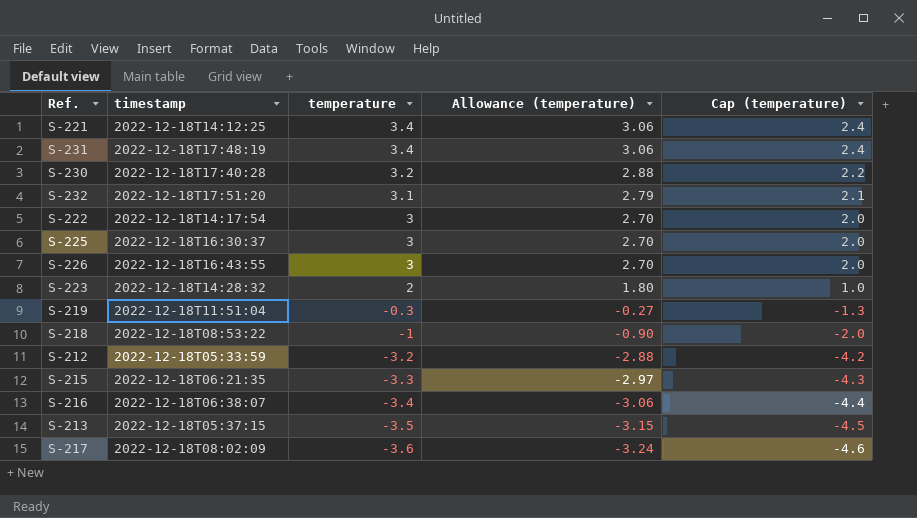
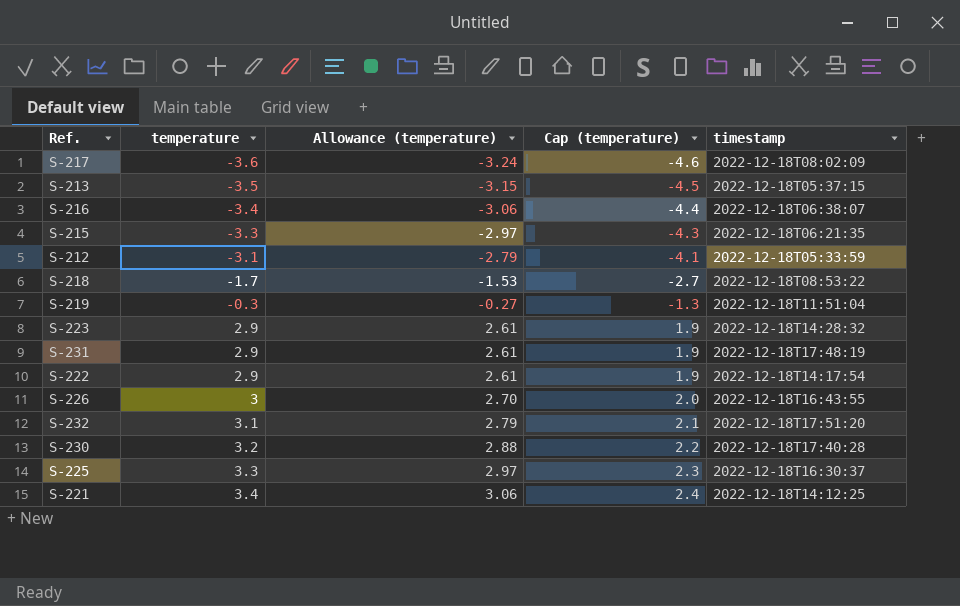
row order: temperature descending -> temperature ascending
column timestamp | position: 2 -> 5
S-212 | temperature: -3.2 -> -3.1
S-212 | Allowance (temperature): -2.88 -> -2.79
S-212 | Cap (temperature): -4.2 -> -4.1
S-218 | temperature: -1 -> -1.7
S-218 | Allowance (temperature): -0.90 -> -1.53
S-218 | Cap (temperature): -2.0 -> -2.7
S-223 | temperature: 2 -> 2.9
S-223 | Allowance (temperature): 1.80 -> 2.61
S-223 | Cap (temperature): 1.0 -> 1.9
S-231 | temperature: 3.4 -> 2.9
S-231 | Allowance (temperature): 3.06 -> 2.61
S-231 | Cap (temperature): 2.4 -> 1.9
S-222 | temperature: 3 -> 2.9
S-222 | Allowance (temperature): 2.70 -> 2.61
S-222 | Cap (temperature): 2.0 -> 1.9
S-225 | temperature: 3 -> 3.3
S-225 | Allowance (temperature): 2.70 -> 2.97
S-225 | Cap (temperature): 2.0 -> 2.3

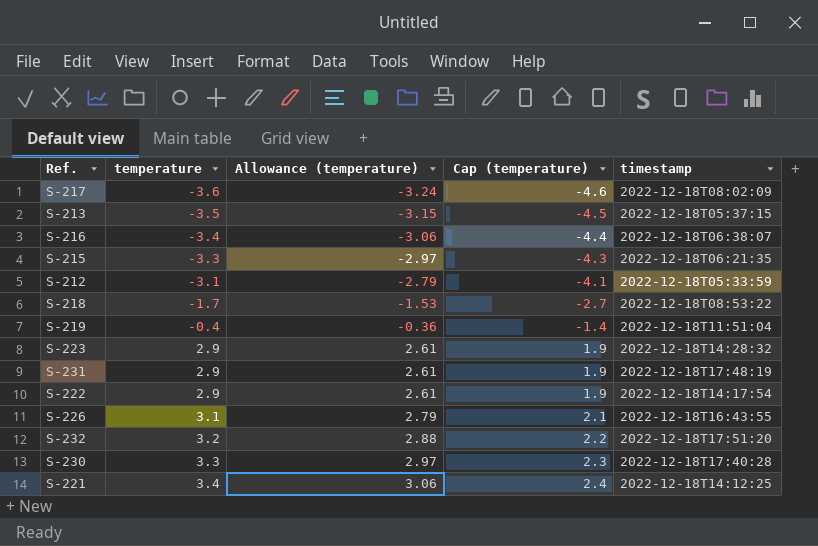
row S-225: 3.3 | 2.97 | 2.3 | 2022-12-18T16:30:37 -> none
S-219 | temperature: -0.3 -> -0.4
S-219 | Allowance (temperature): -0.27 -> -0.36
S-219 | Cap (temperature): -1.3 -> -1.4
S-226 | temperature: 3 -> 3.1
S-226 | Allowance (temperature): 2.70 -> 2.79
S-226 | Cap (temperature): 2.0 -> 2.1
S-232 | temperature: 3.1 -> 3.2
S-232 | Allowance (temperature): 2.79 -> 2.88
S-232 | Cap (temperature): 2.1 -> 2.2
S-230 | temperature: 3.2 -> 3.3
S-230 | Allowance (temperature): 2.88 -> 2.97
S-230 | Cap (temperature): 2.2 -> 2.3

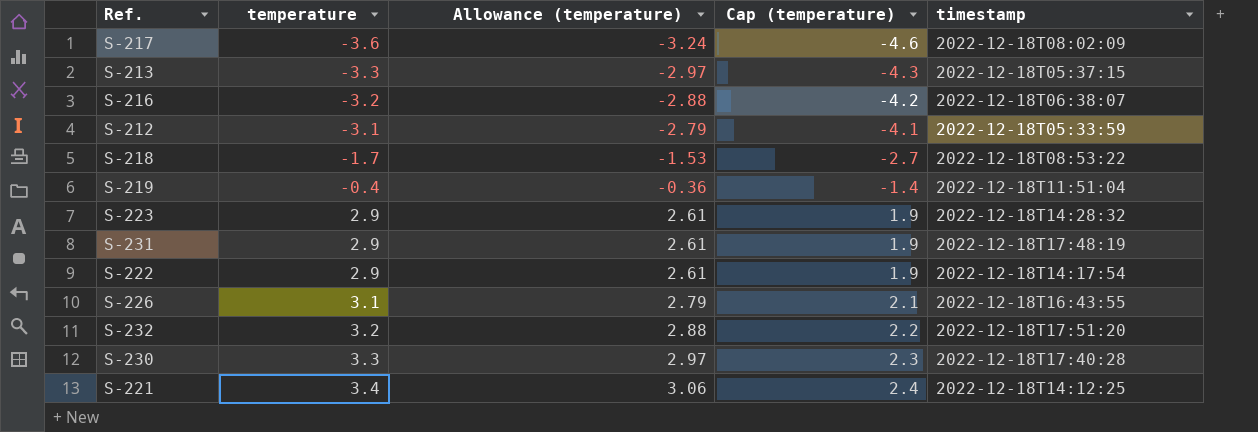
row S-215: -3.3 | -2.97 | -4.3 | 2022-12-18T06:21:35 -> none
S-213 | temperature: -3.5 -> -3.3
S-213 | Allowance (temperature): -3.15 -> -2.97
S-213 | Cap (temperature): -4.5 -> -4.3
S-216 | temperature: -3.4 -> -3.2
S-216 | Allowance (temperature): -3.06 -> -2.88
S-216 | Cap (temperature): -4.4 -> -4.2

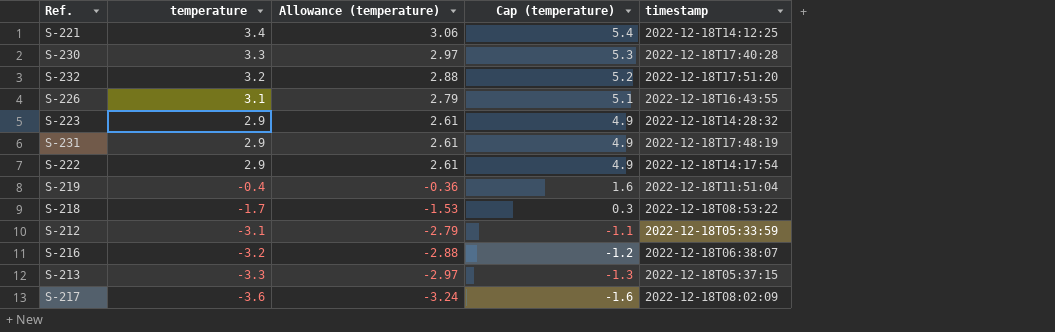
row order: temperature ascending -> temperature descending
column Cap (temperature) | formula: [temperature] - 1 -> [temperature] + 2

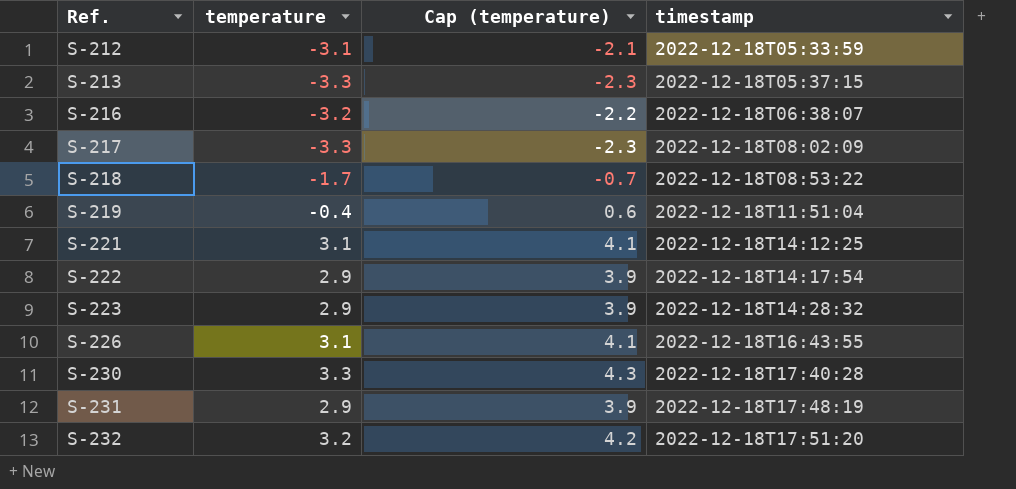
row order: temperature descending -> Ref. ascending
column Allowance (temperature) | formula: [temperature] * 0.9 -> none
column Cap (temperature) | formula: [temperature] + 2 -> [temperature] + 1
S-217 | temperature: -3.6 -> -3.3
S-221 | temperature: 3.4 -> 3.1

